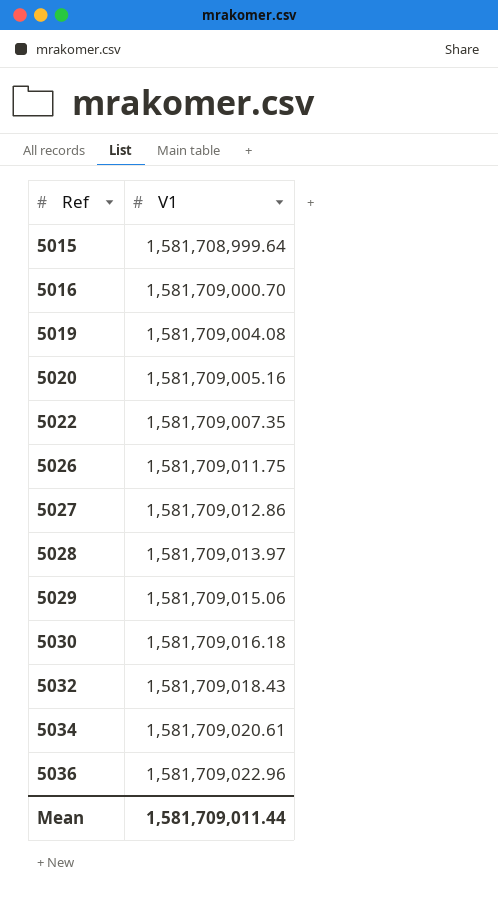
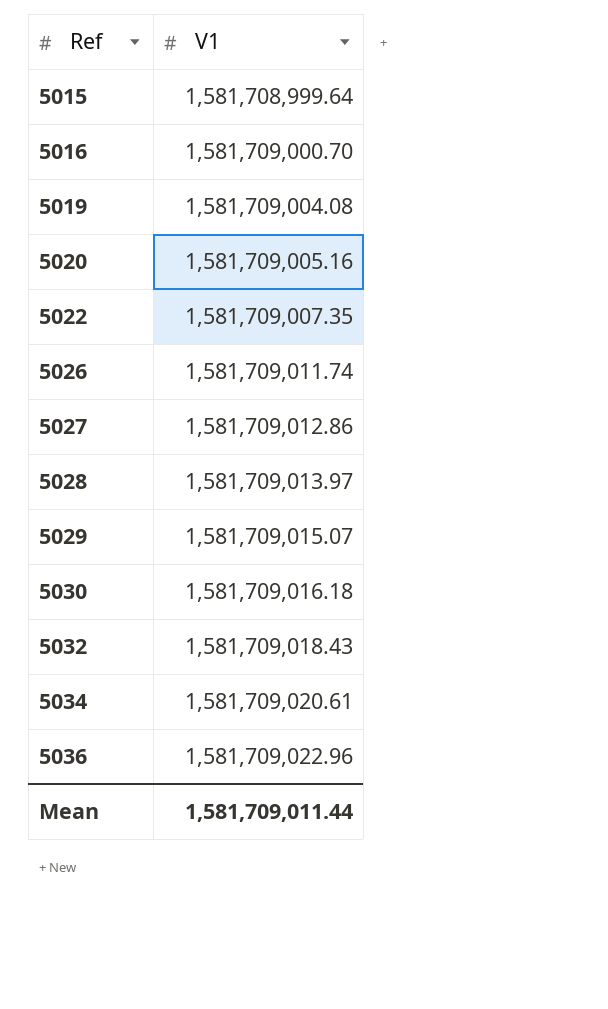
5026 | V1: 1,581,709,011.75 -> 1,581,709,011.74
5029 | V1: 1,581,709,015.06 -> 1,581,709,015.07

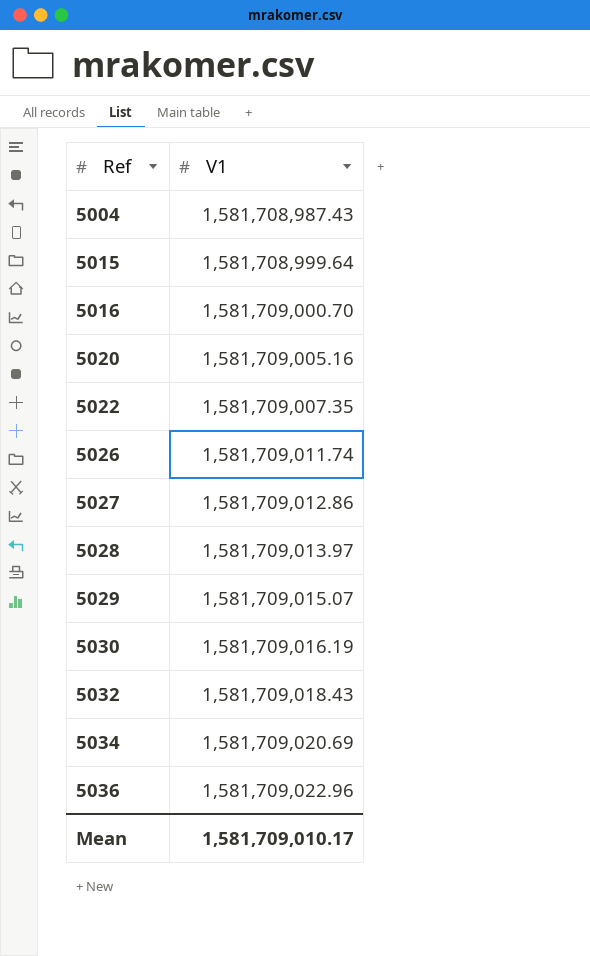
row 5019: 1,581,709,004.08 -> none
row 5004: none -> 1,581,708,987.43
5030 | V1: 1,581,709,016.18 -> 1,581,709,016.19
5034 | V1: 1,581,709,020.61 -> 1,581,709,020.69
Mean | V1: 1,581,709,011.44 -> 1,581,709,010.17

